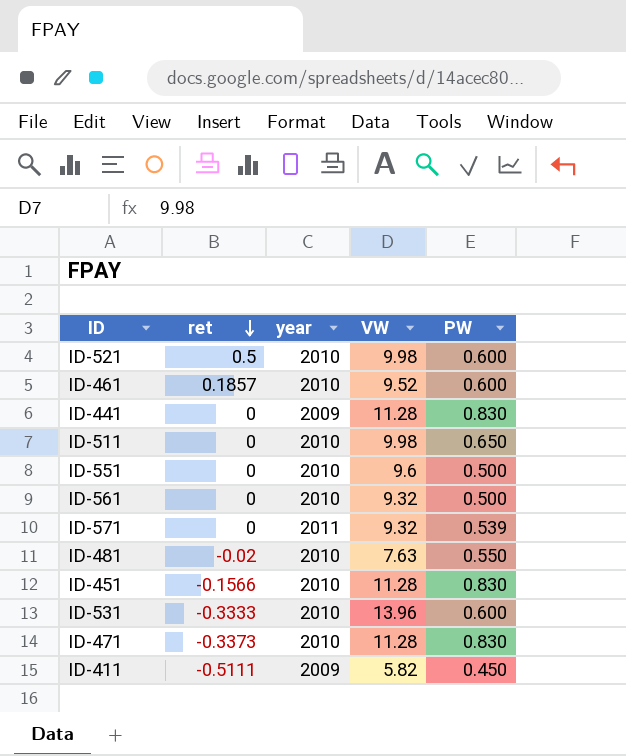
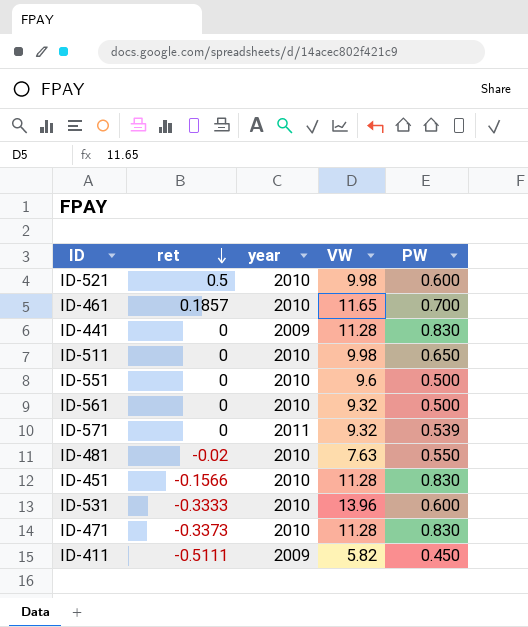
ID-461 | VW: 9.52 -> 11.65
ID-461 | PW: 0.600 -> 0.700

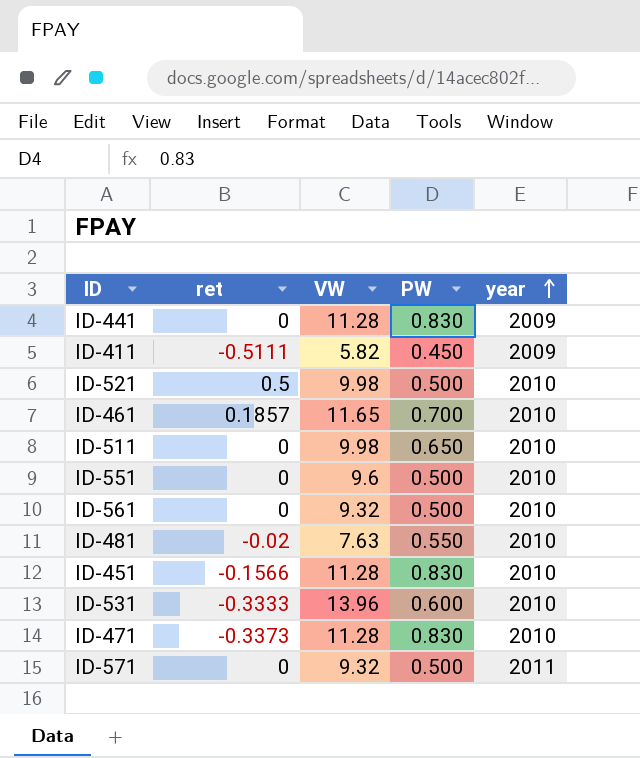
row order: ret descending -> year ascending
column year | position: 3 -> 5
ID-521 | PW: 0.600 -> 0.500
ID-571 | PW: 0.539 -> 0.500

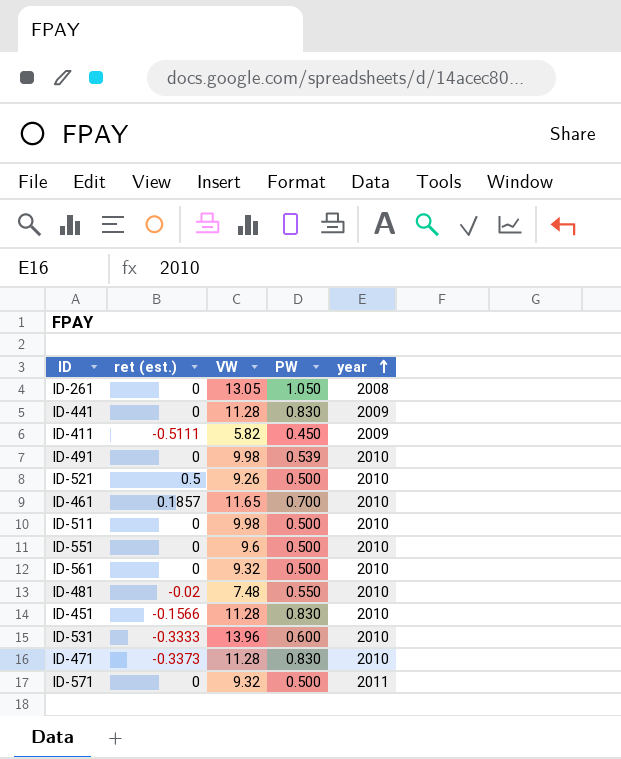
column name: ret -> ret (est.)
row ID-261: none -> 0 | 13.05 | 1.050 | 2008
row ID-491: none -> 0 | 9.98 | 0.539 | 2010
ID-521 | VW: 9.98 -> 9.26
ID-511 | PW: 0.650 -> 0.500
ID-481 | VW: 7.63 -> 7.48

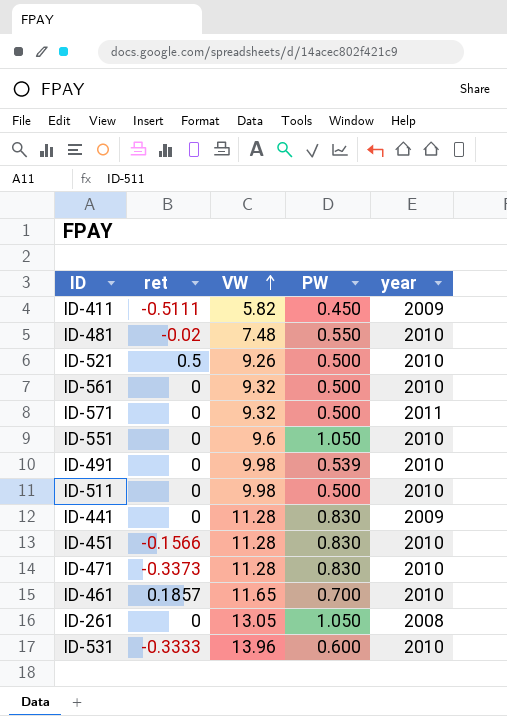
row order: year ascending -> VW ascending
column name: ret (est.) -> ret
ID-551 | PW: 0.500 -> 1.050

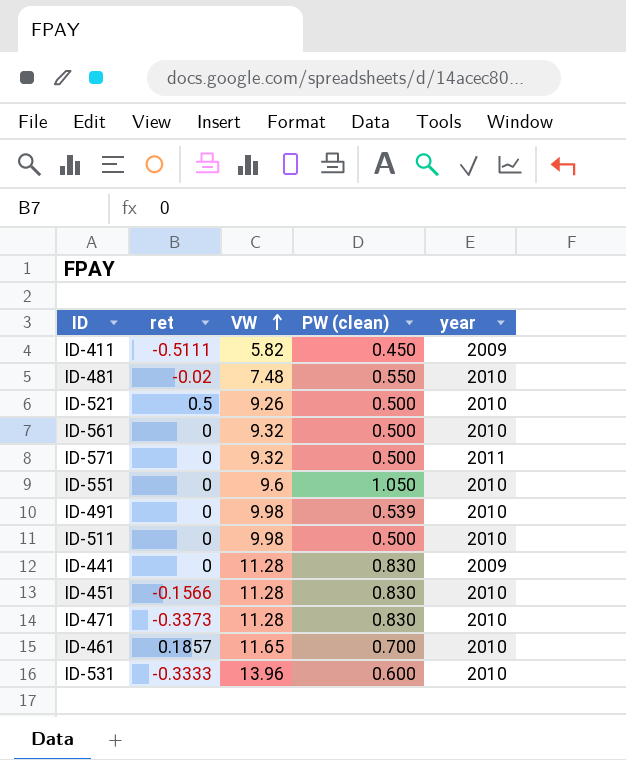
column name: PW -> PW (clean)
row ID-261: 0 | 13.05 | 1.050 | 2008 -> none

